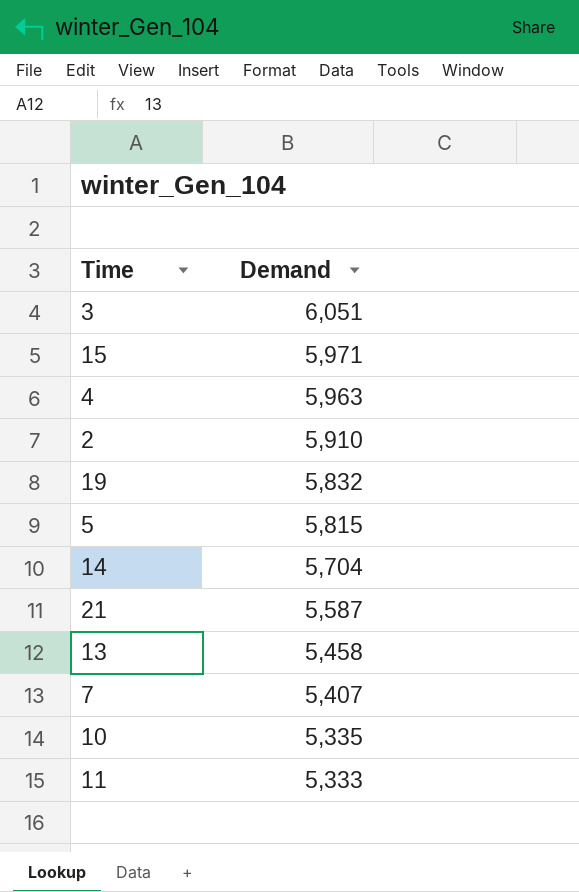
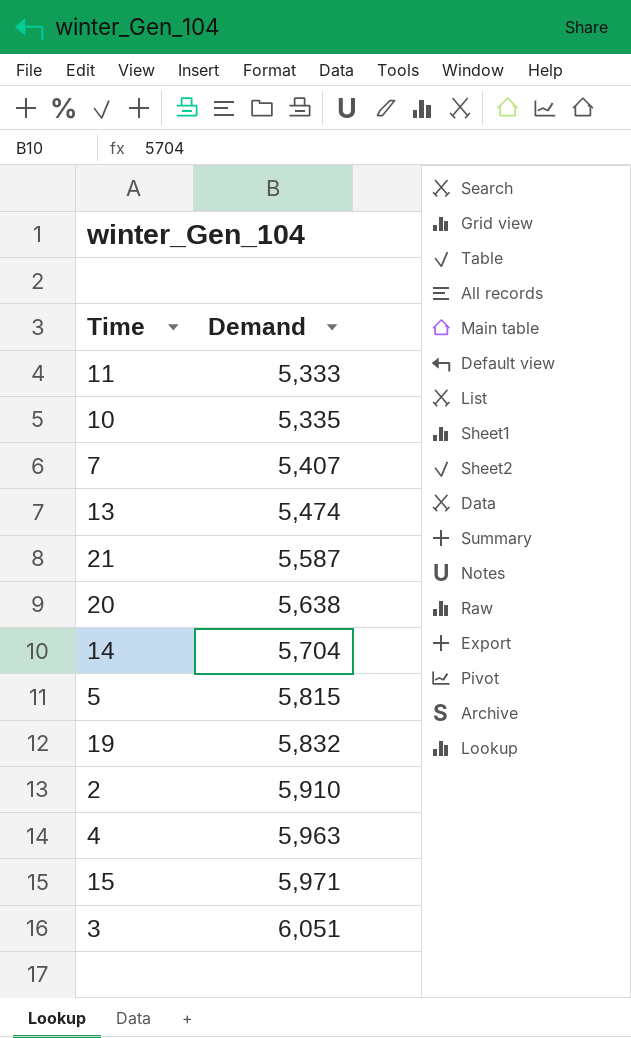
row order: Demand descending -> Demand ascending
13 | Demand: 5,458 -> 5,474
row 20: none -> 5,638

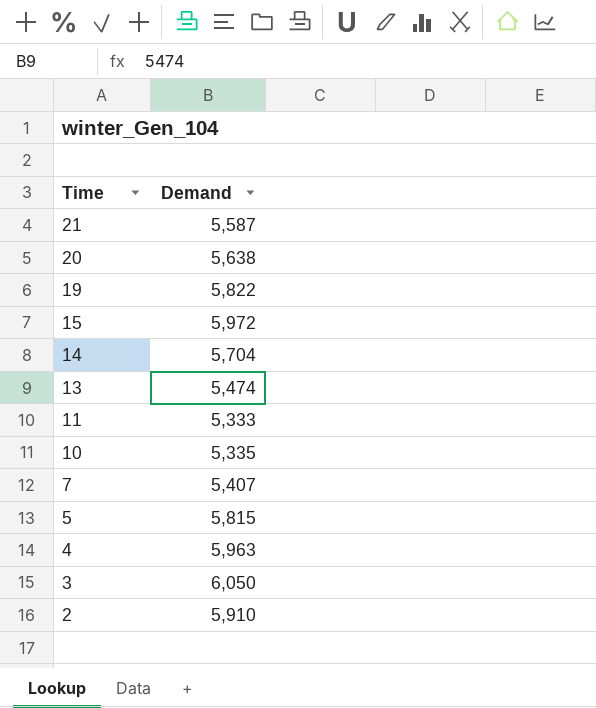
row order: Demand ascending -> Time descending
19 | Demand: 5,832 -> 5,822
15 | Demand: 5,971 -> 5,972
3 | Demand: 6,051 -> 6,050

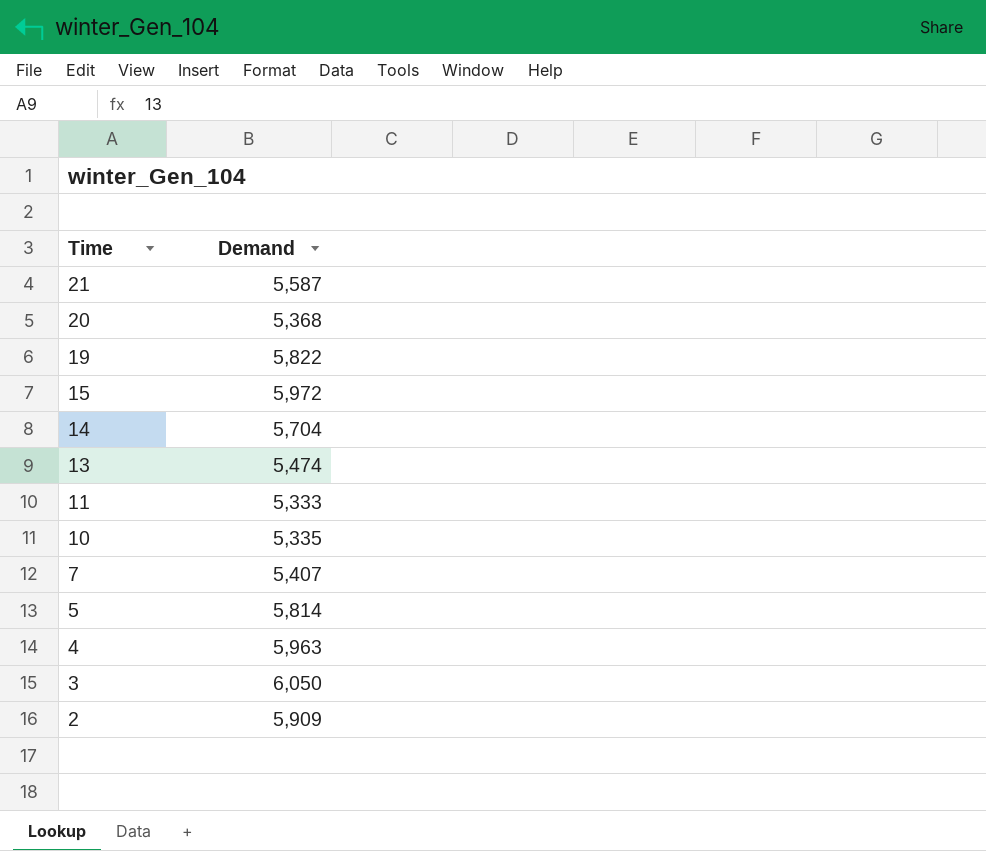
20 | Demand: 5,638 -> 5,368
5 | Demand: 5,815 -> 5,814
2 | Demand: 5,910 -> 5,909

